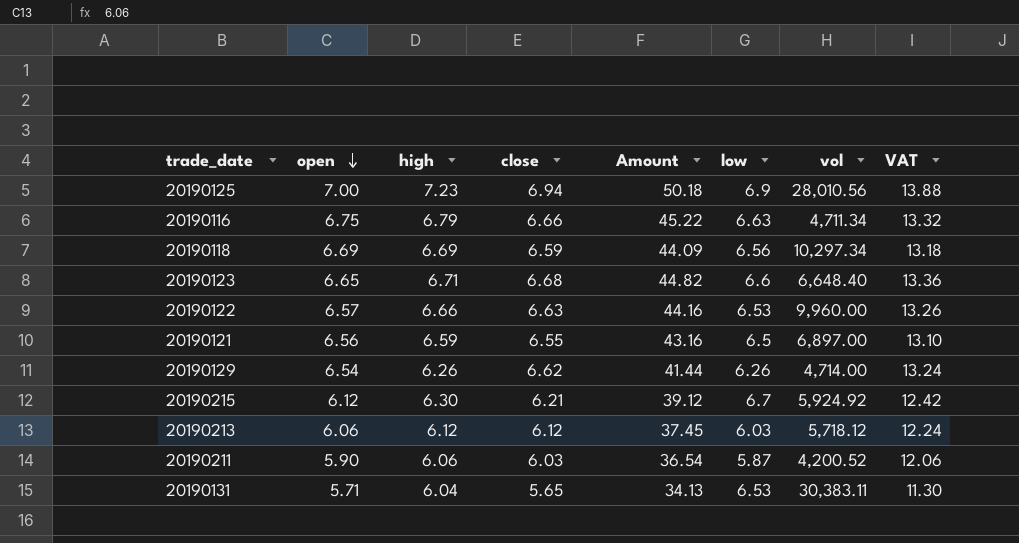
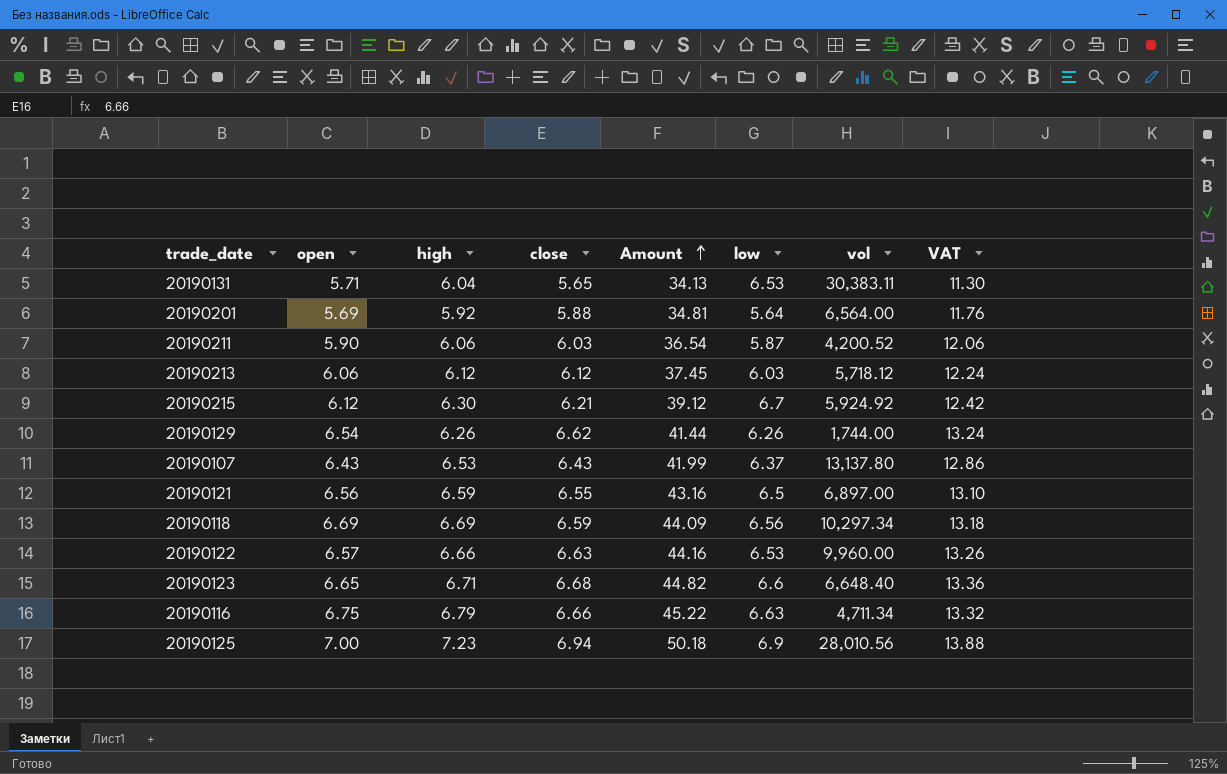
row order: open descending -> Amount ascending
row 20190201: none -> 5.69 | 5.92 | 5.88 | 34.81 | 5.64 | 6,564.00 | 11.76
20190129 | vol: 4,714.00 -> 1,744.00
row 20190107: none -> 6.43 | 6.53 | 6.43 | 41.99 | 6.37 | 13,137.80 | 12.86

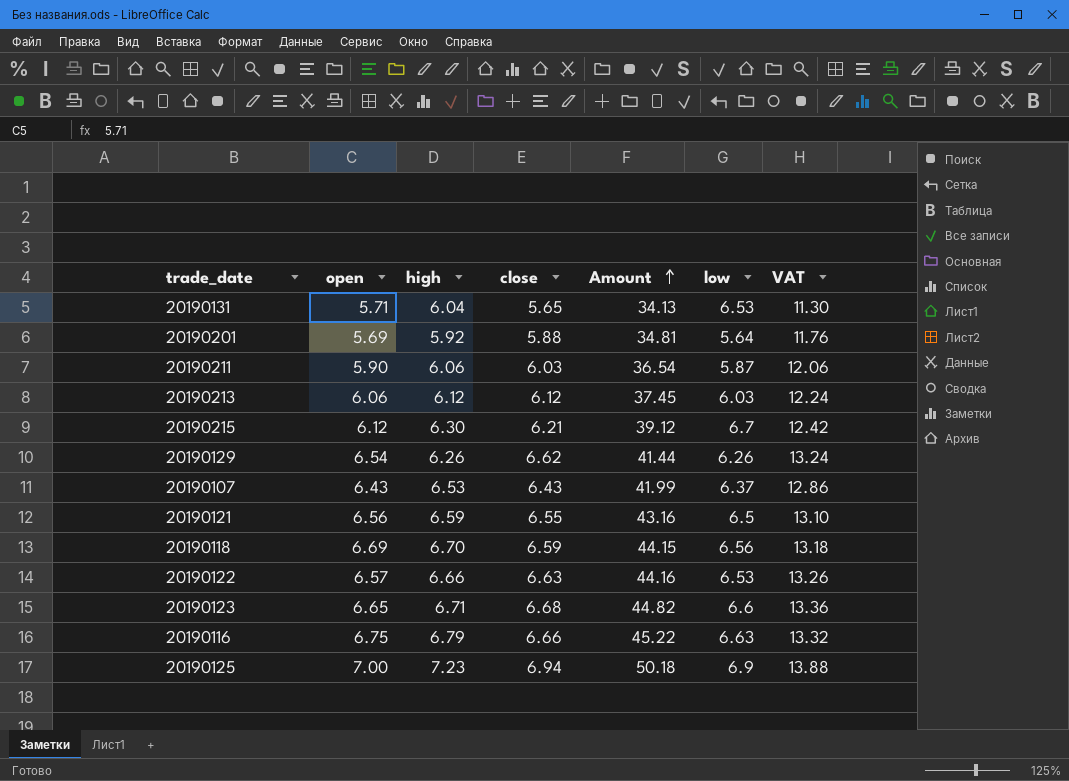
column vol | position: 7 -> none
20190118 | high: 6.69 -> 6.70
20190118 | Amount: 44.09 -> 44.15

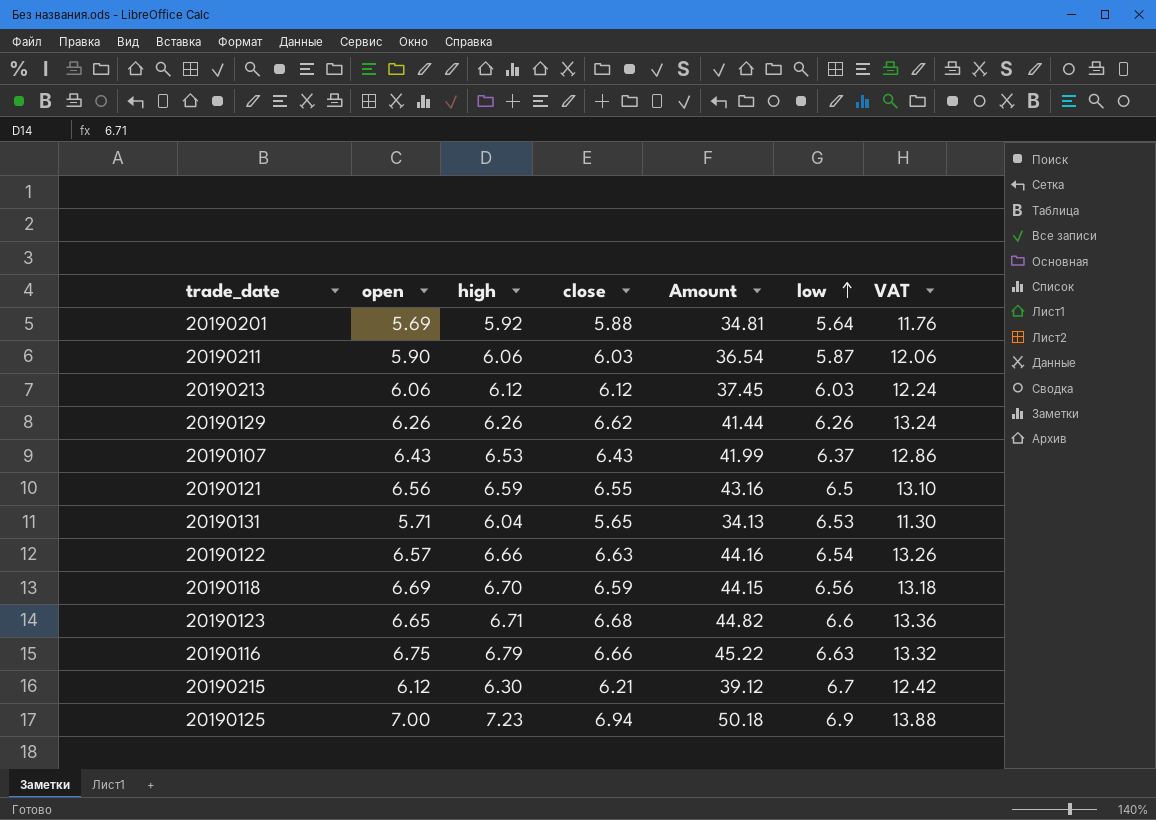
row order: Amount ascending -> low ascending
20190129 | open: 6.54 -> 6.26
20190122 | low: 6.53 -> 6.54

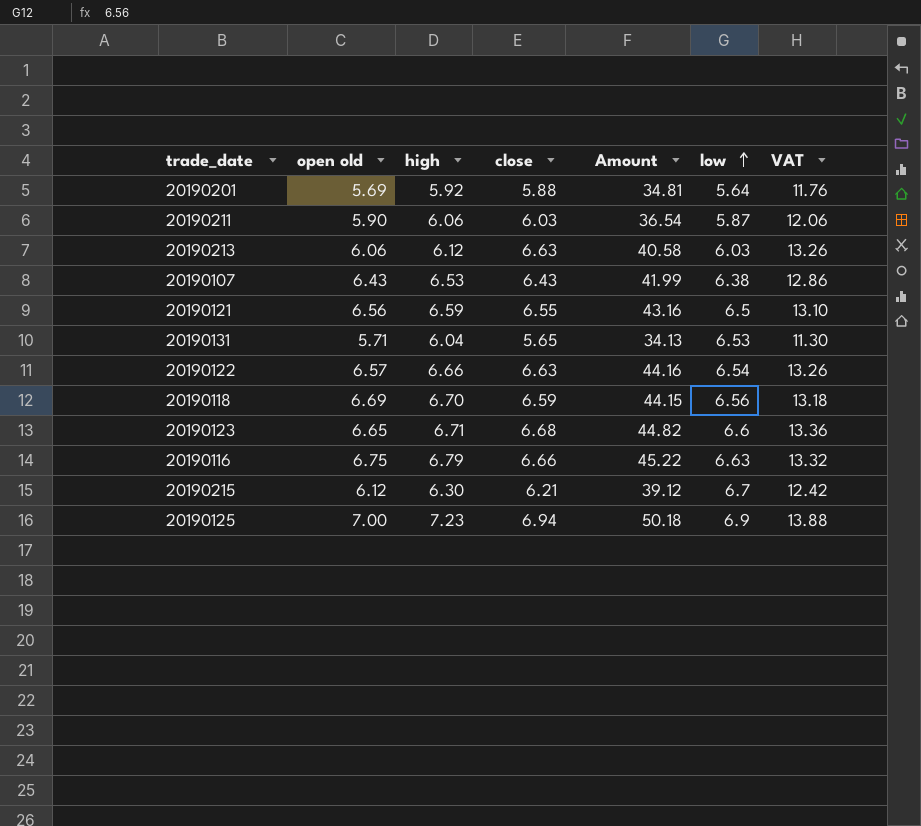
column name: open -> open old
row 20190129: 6.26 | 6.26 | 6.62 | 41.44 | 6.26 | 13.24 -> none
20190213 | close: 6.12 -> 6.63
20190213 | Amount: 37.45 -> 40.58
20190213 | VAT: 12.24 -> 13.26
20190107 | low: 6.37 -> 6.38

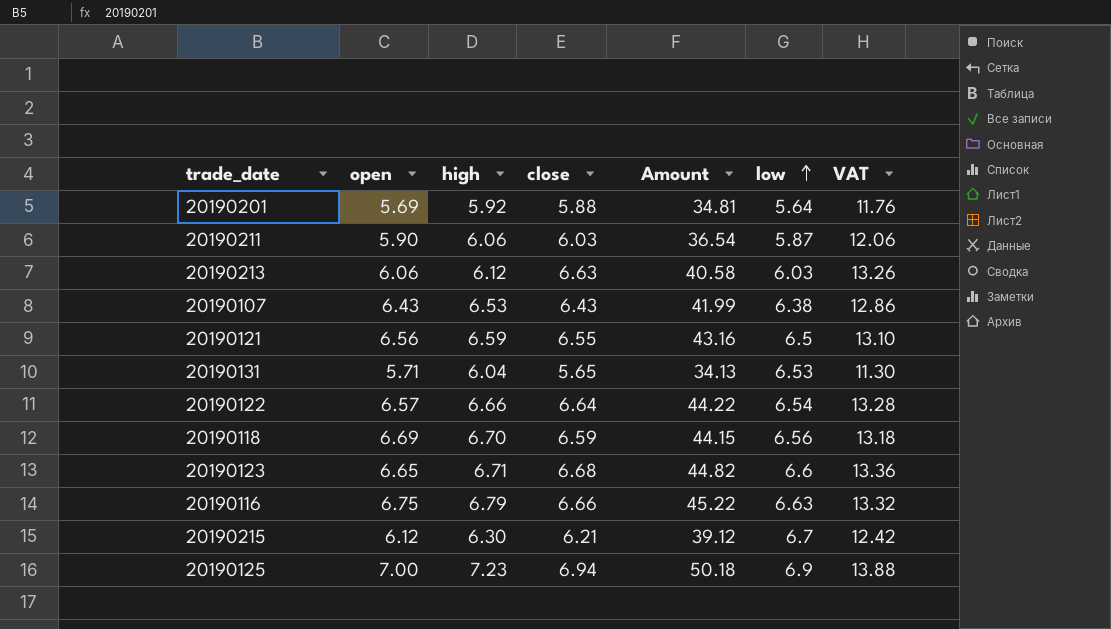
column name: open old -> open
20190122 | close: 6.63 -> 6.64
20190122 | Amount: 44.16 -> 44.22
20190122 | VAT: 13.26 -> 13.28

